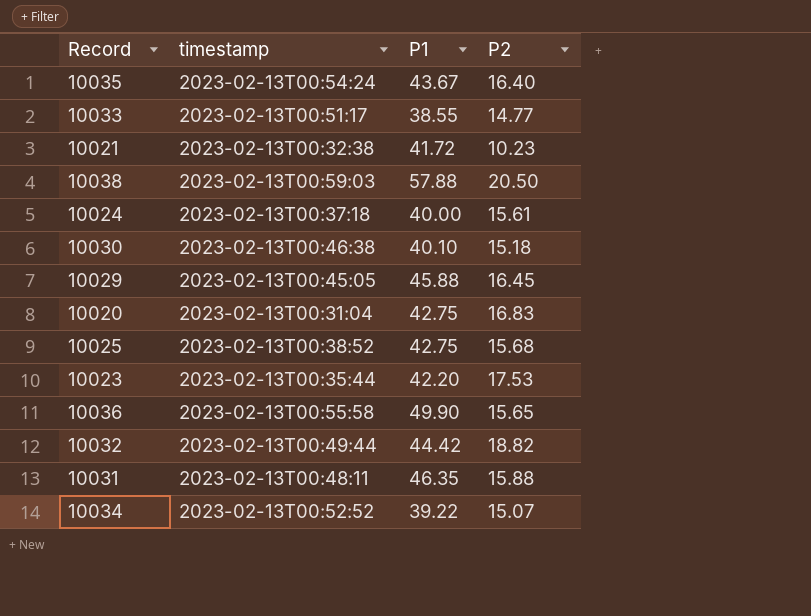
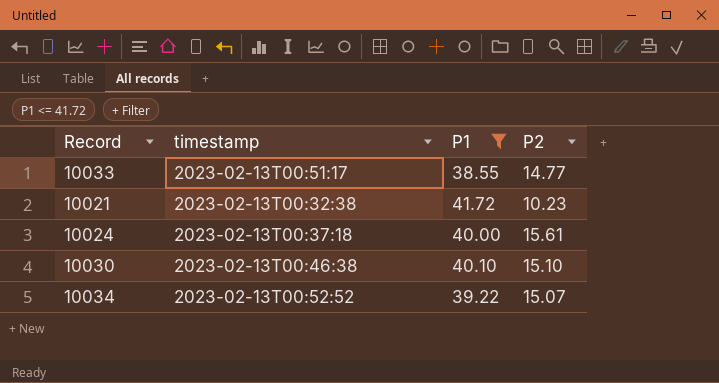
filter: none -> P1 <= 41.72
10030 | P2: 15.18 -> 15.10

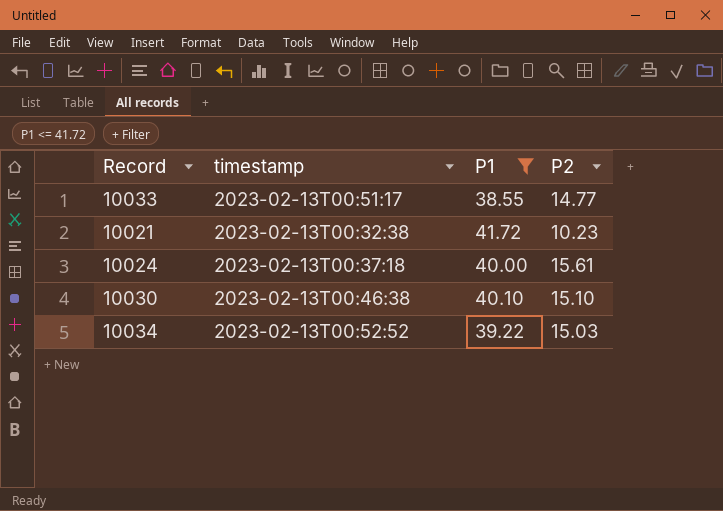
10034 | P2: 15.07 -> 15.03

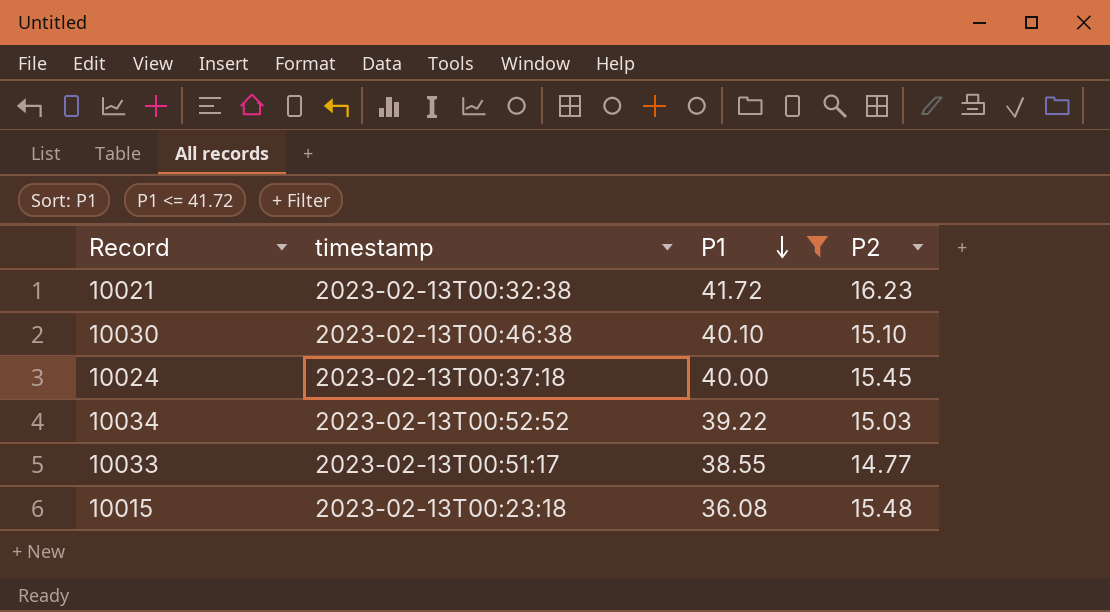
row order: none -> P1 descending
10021 | P2: 10.23 -> 16.23
10024 | P2: 15.61 -> 15.45
row 10015: none -> 2023-02-13T00:23:18 | 36.08 | 15.48

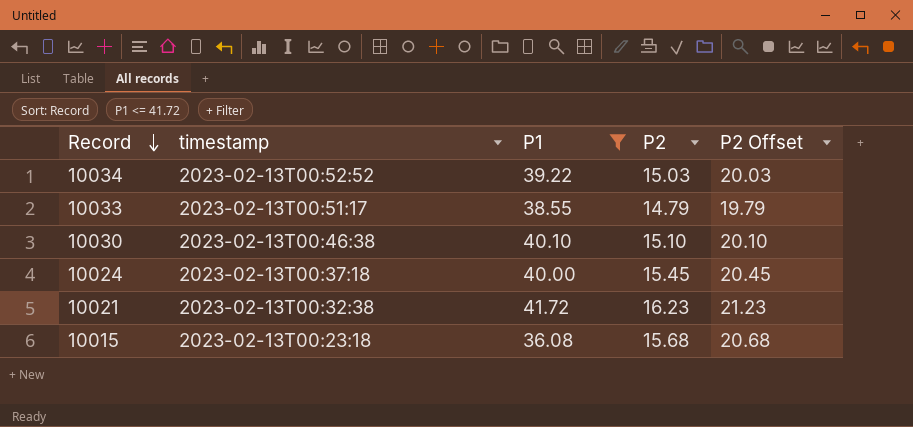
row order: P1 descending -> Record descending
column P2 Offset | formula: none -> [P2] + 5
10033 | P2: 14.77 -> 14.79
10015 | P2: 15.48 -> 15.68

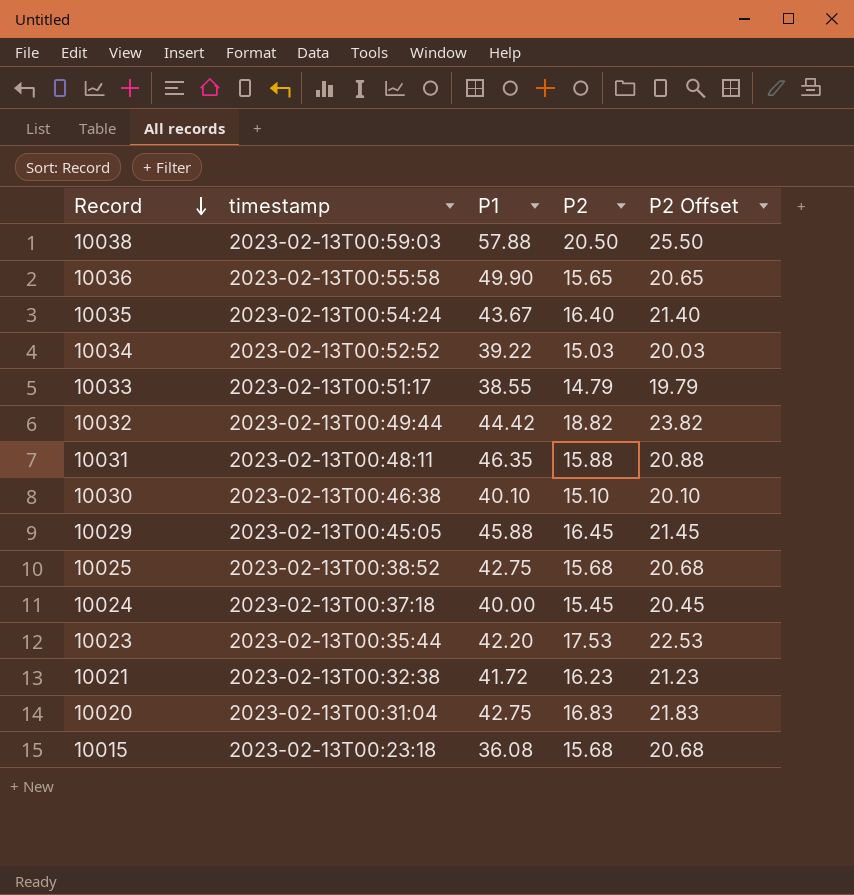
filter: P1 <= 41.72 -> none

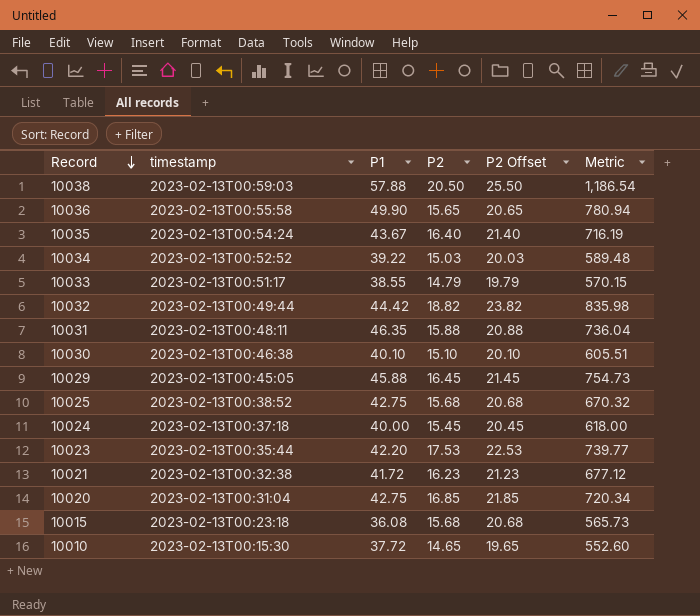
column Metric | formula: none -> [P1] * [P2]
10020 | P2: 16.83 -> 16.85
10020 | P2 Offset: 21.83 -> 21.85
row 10010: none -> 2023-02-13T00:15:30 | 37.72 | 14.65 | 19.65 | 552.60

